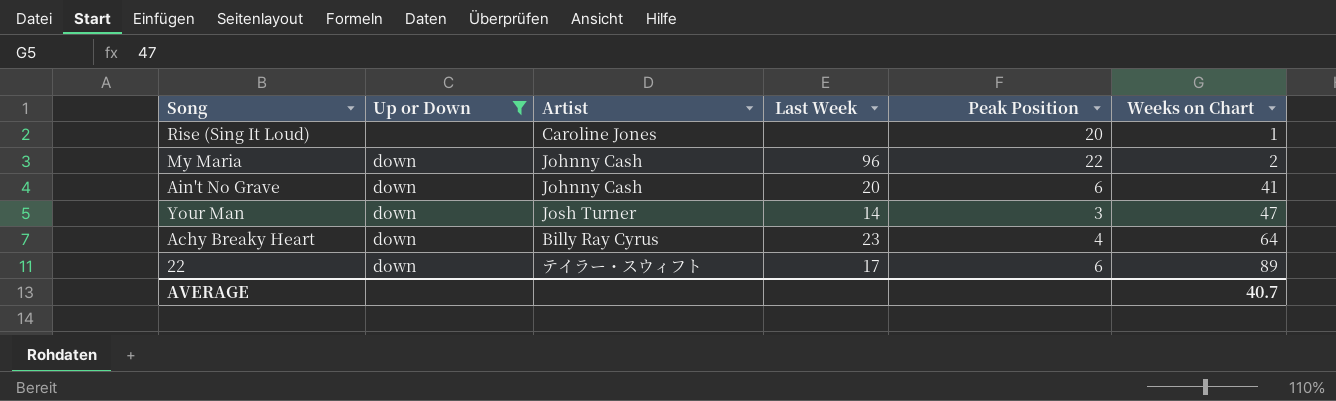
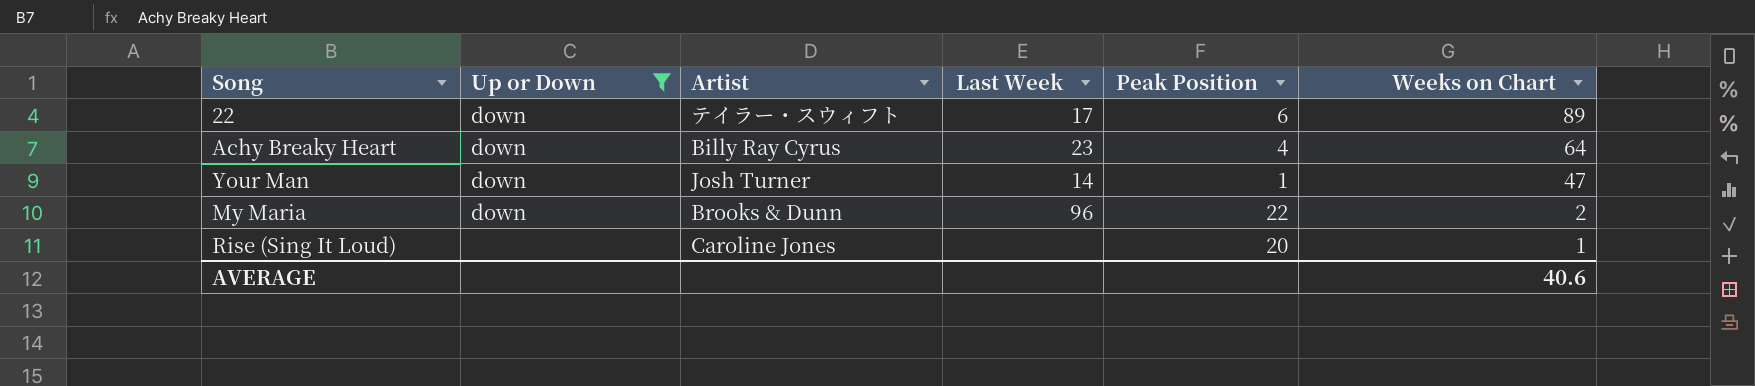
row order: Weeks on Chart ascending -> Weeks on Chart descending
row Ain't No Grave: down | Johnny Cash | 20 | 6 | 41 -> none
Your Man | Peak Position: 3 -> 1
My Maria | Artist: Johnny Cash -> Brooks & Dunn
AVERAGE | Weeks on Chart: 40.7 -> 40.6

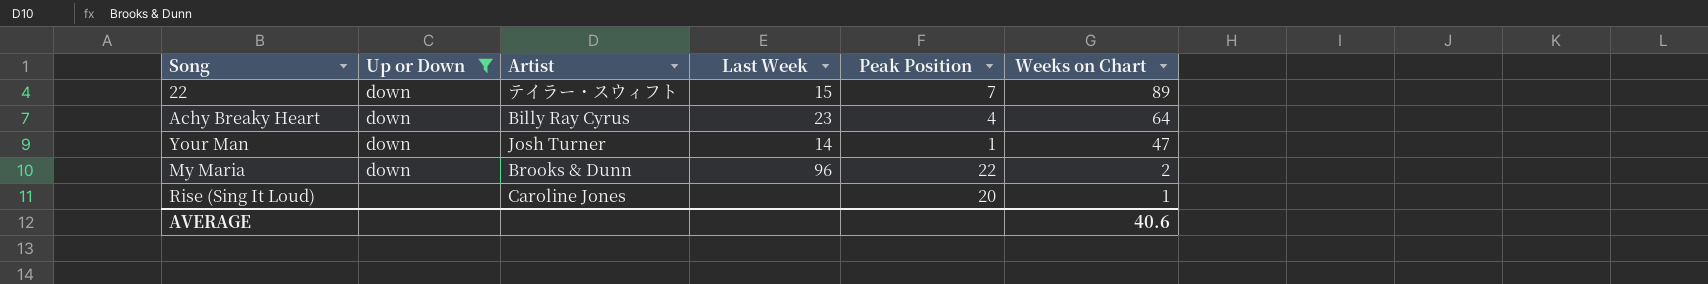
22 | Last Week: 17 -> 15
22 | Peak Position: 6 -> 7

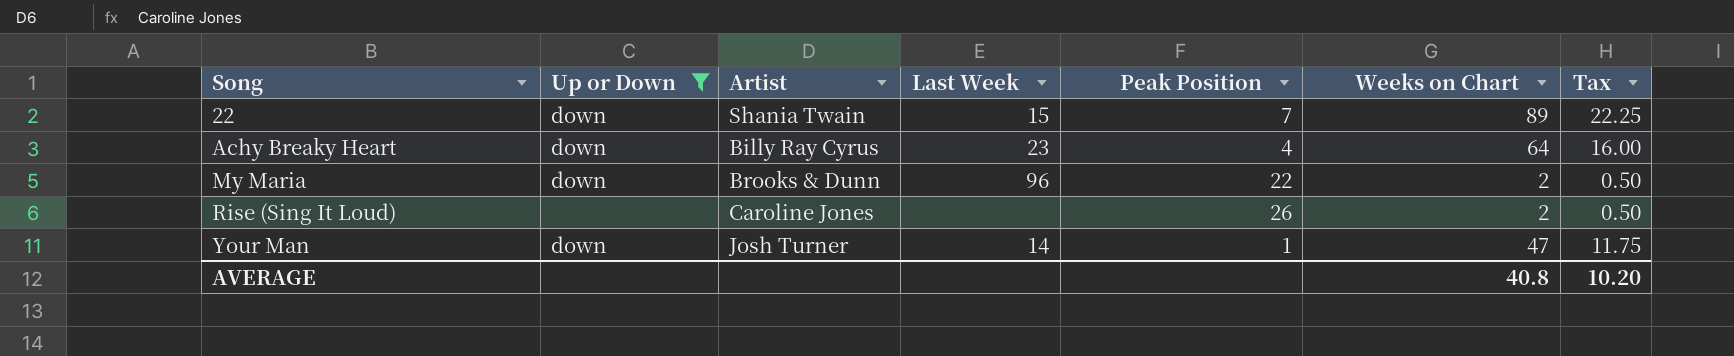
row order: Weeks on Chart descending -> Song ascending
column Tax | formula: none -> [Weeks on Chart] * 0.25
22 | Artist: テイラー・スウィフト -> Shania Twain
Rise (Sing It Loud) | Peak Position: 20 -> 26
Rise (Sing It Loud) | Weeks on Chart: 1 -> 2
AVERAGE | Weeks on Chart: 40.6 -> 40.8

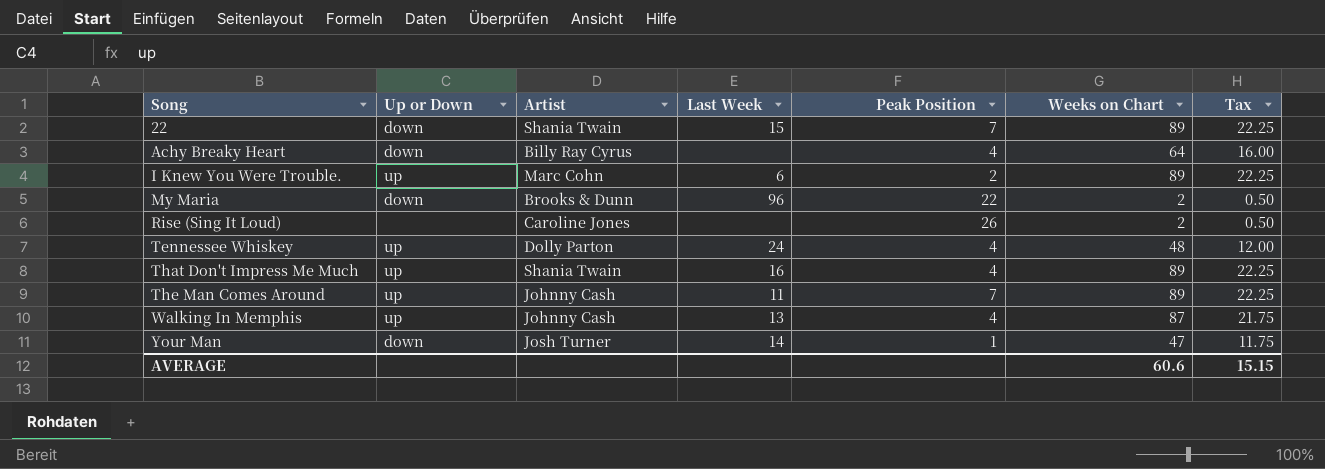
filter: Up or Down != up -> none
Achy Breaky Heart | Last Week: 23 -> none
AVERAGE | Weeks on Chart: 40.8 -> 60.6
AVERAGE | Tax: 10.20 -> 15.15

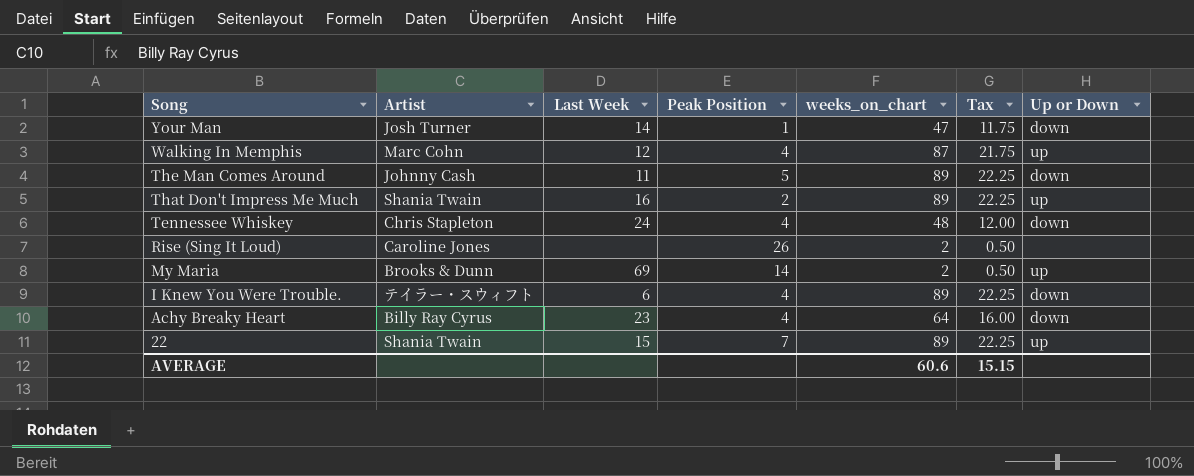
row order: Song ascending -> Song descending
column name: Weeks on Chart -> weeks_on_chart
column Up or Down | position: 2 -> 7
Walking In Memphis | Artist: Johnny Cash -> Marc Cohn
Walking In Memphis | Last Week: 13 -> 12
The Man Comes Around | Peak Position: 7 -> 5
The Man Comes Around | Up or Down: up -> down
That Don't Impress Me Much | Peak Position: 4 -> 2
Tennessee Whiskey | Artist: Dolly Parton -> Chris Stapleton
Tennessee Whiskey | Up or Down: up -> down
My Maria | Last Week: 96 -> 69
My Maria | Peak Position: 22 -> 14
My Maria | Up or Down: down -> up
I Knew You Were Trouble. | Artist: Marc Cohn -> テイラー・スウィフト
I Knew You Were Trouble. | Peak Position: 2 -> 4
I Knew You Were Trouble. | Up or Down: up -> down
Achy Breaky Heart | Last Week: none -> 23
22 | Up or Down: down -> up

